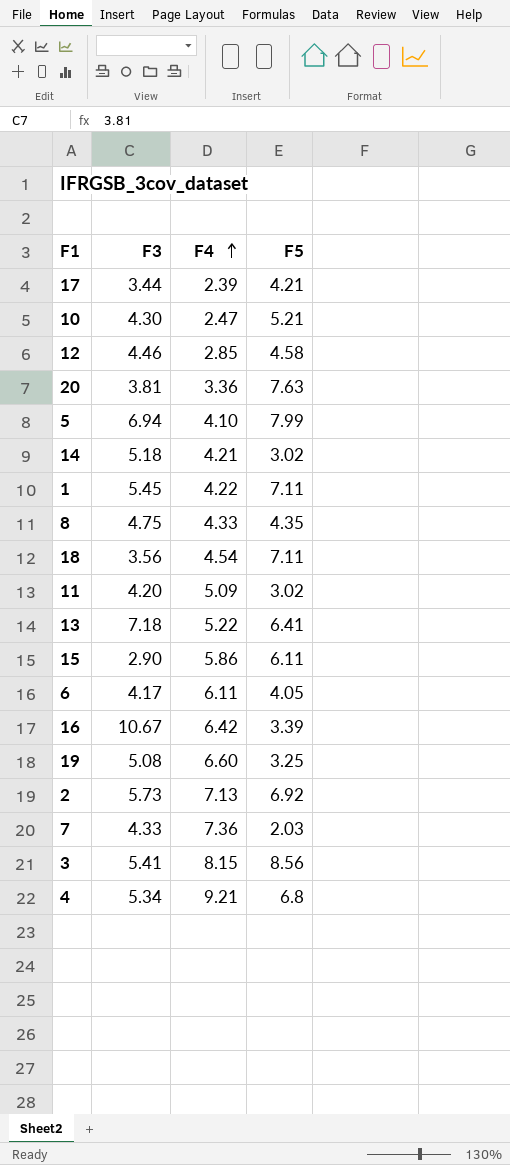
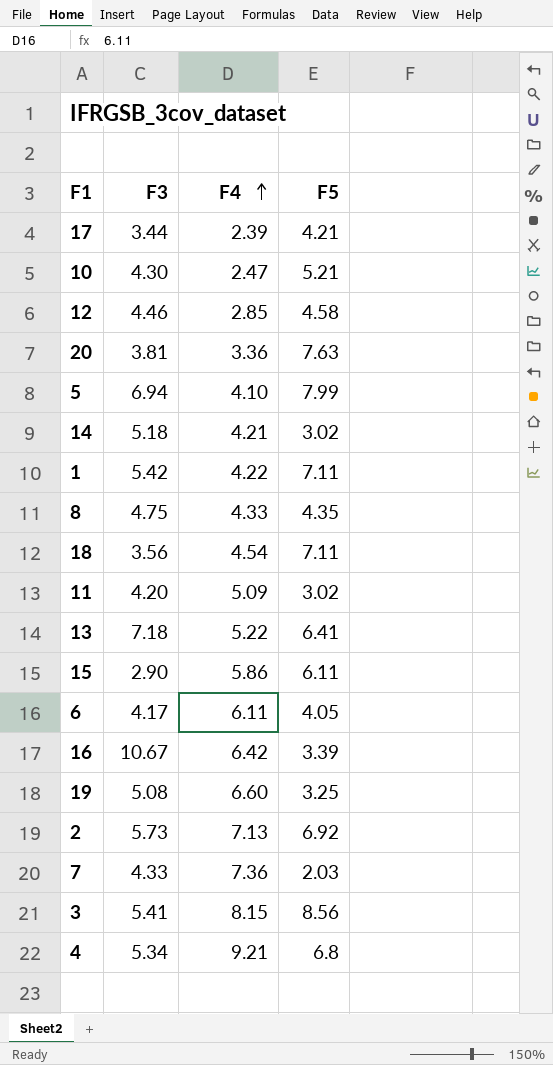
1 | F3: 5.45 -> 5.42

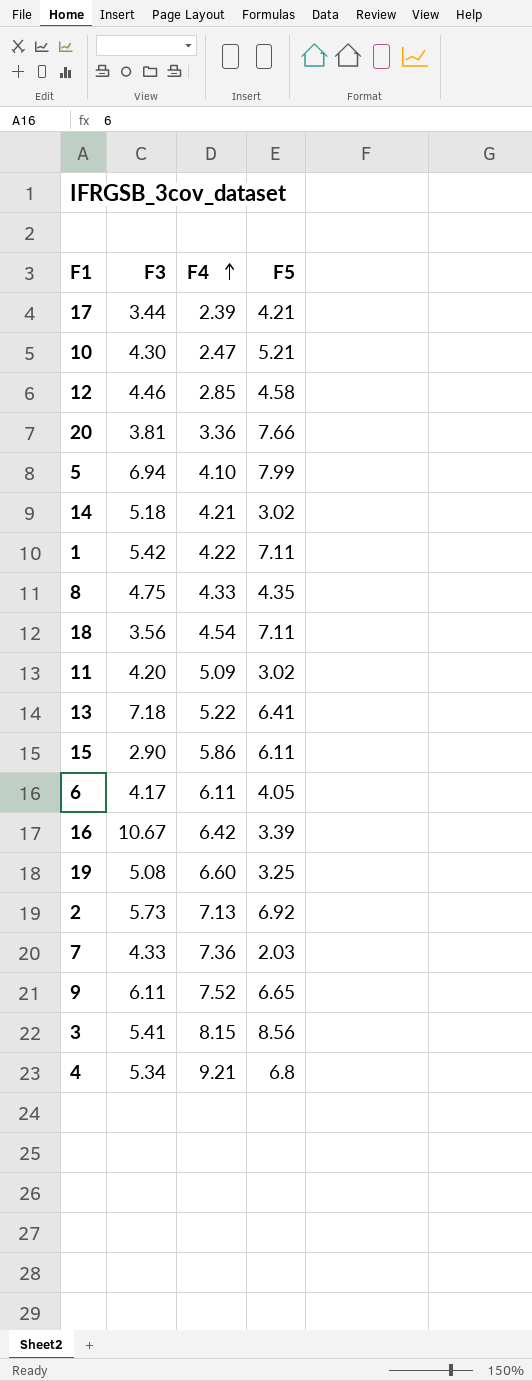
20 | F5: 7.63 -> 7.66
row 9: none -> 6.11 | 7.52 | 6.65

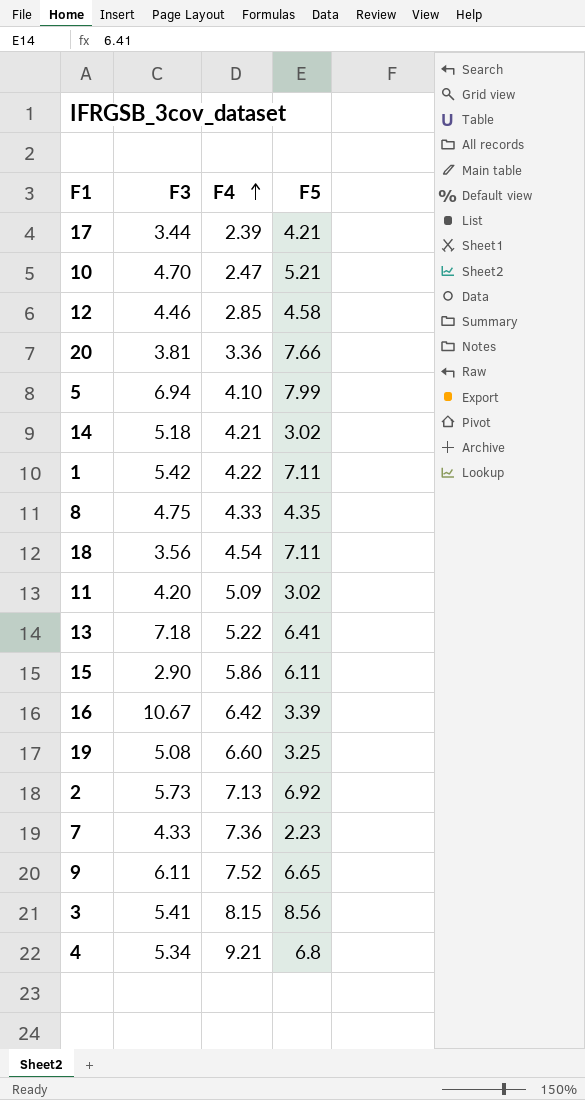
row 6: 4.17 | 6.11 | 4.05 -> none
10 | F3: 4.30 -> 4.70
7 | F5: 2.03 -> 2.23

